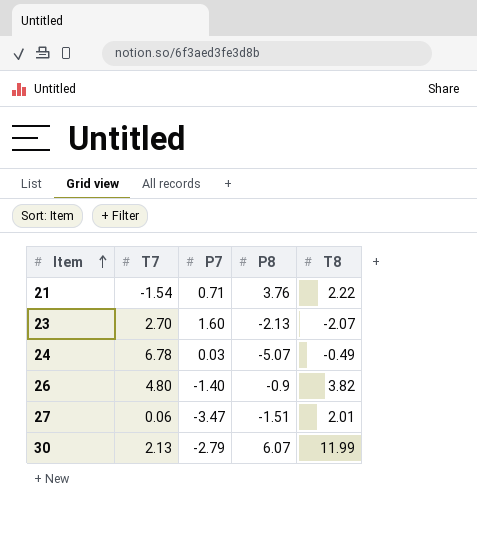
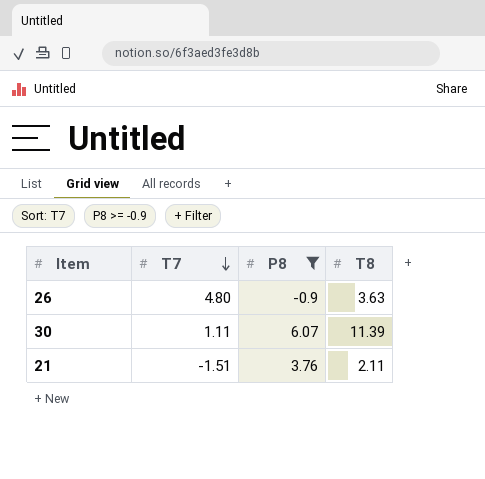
filter: none -> P8 >= -0.9
row order: Item ascending -> T7 descending
column P7 | position: 3 -> none
26 | T8: 3.82 -> 3.63
30 | T7: 2.13 -> 1.11
30 | T8: 11.99 -> 11.39
21 | T7: -1.54 -> -1.51
21 | T8: 2.22 -> 2.11

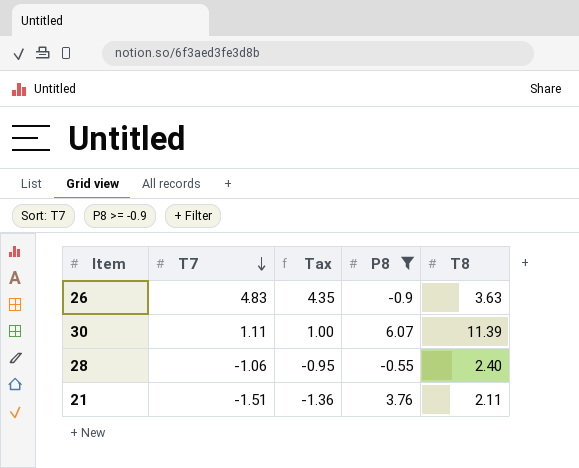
column Tax | formula: none -> [T7] * 0.9
26 | T7: 4.80 -> 4.83
row 28: none -> -1.06 | -0.95 | -0.55 | 2.40

